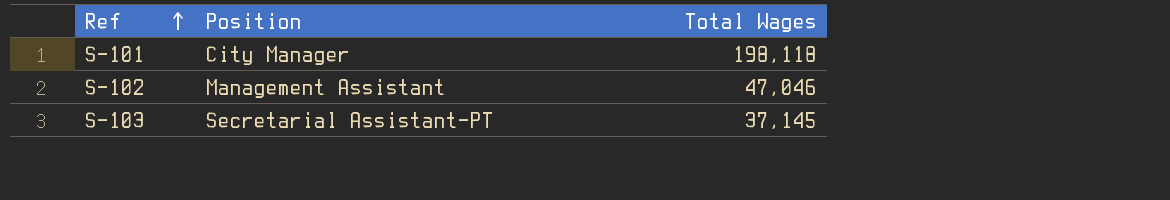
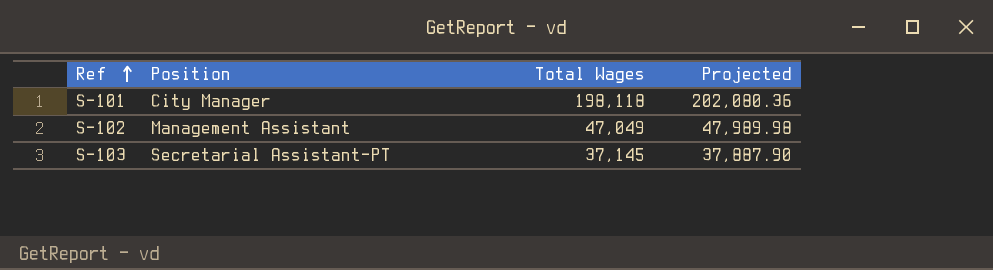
column Projected | formula: none -> [Total Wages] * 1.02
S-102 | Total Wages: 47,046 -> 47,049

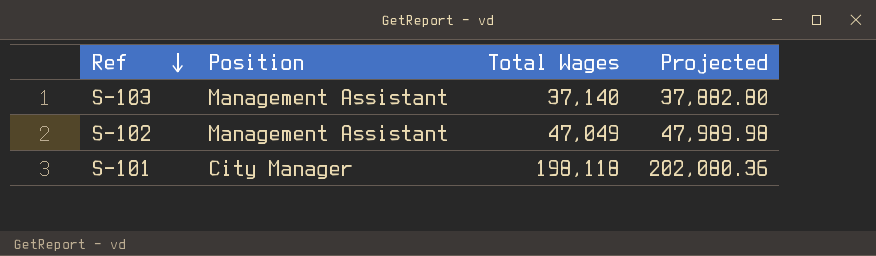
row order: Ref ascending -> Ref descending
S-103 | Position: Secretarial Assistant-PT -> Management Assistant
S-103 | Total Wages: 37,145 -> 37,140
S-103 | Projected: 37,887.90 -> 37,882.80

